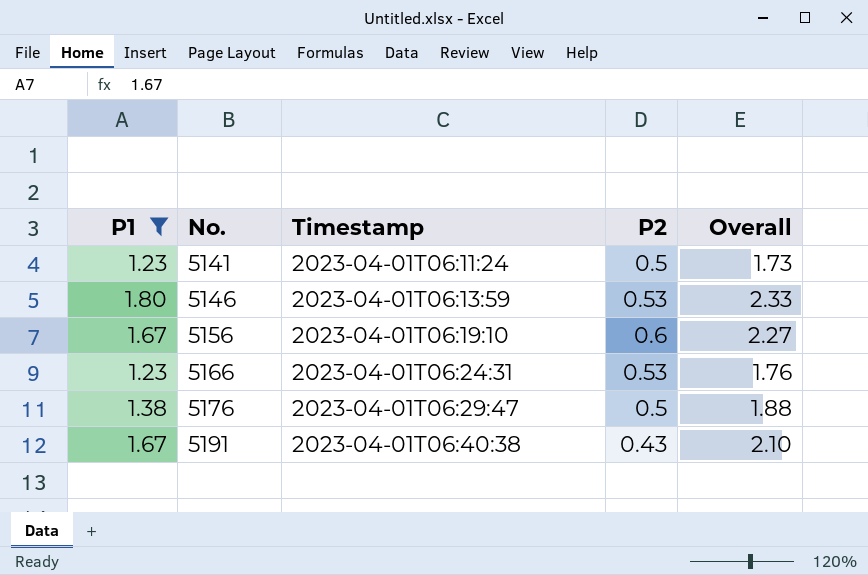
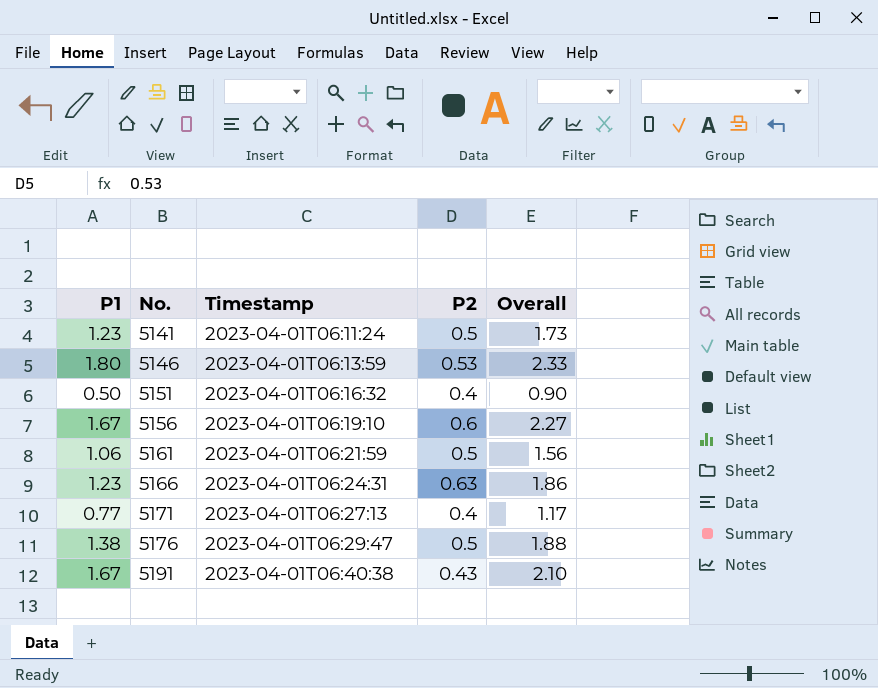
filter: P1 >= 1.23 -> none
5166 | P2: 0.53 -> 0.63
5166 | Overall: 1.76 -> 1.86

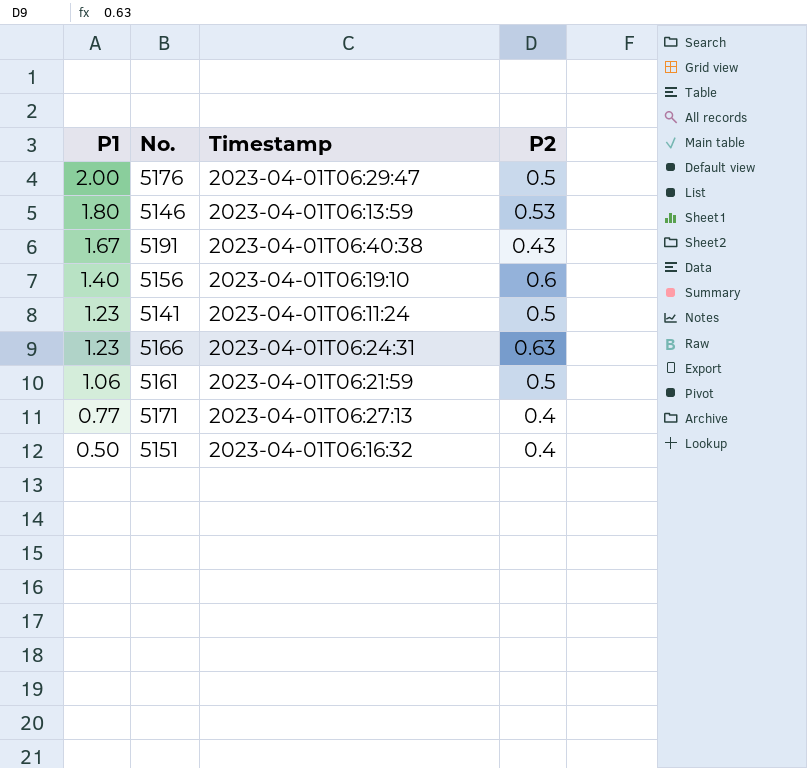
row order: No. ascending -> P1 descending
column Overall | formula: [P1] + [P2] -> none
5176 | P1: 1.38 -> 2.00
5156 | P1: 1.67 -> 1.40

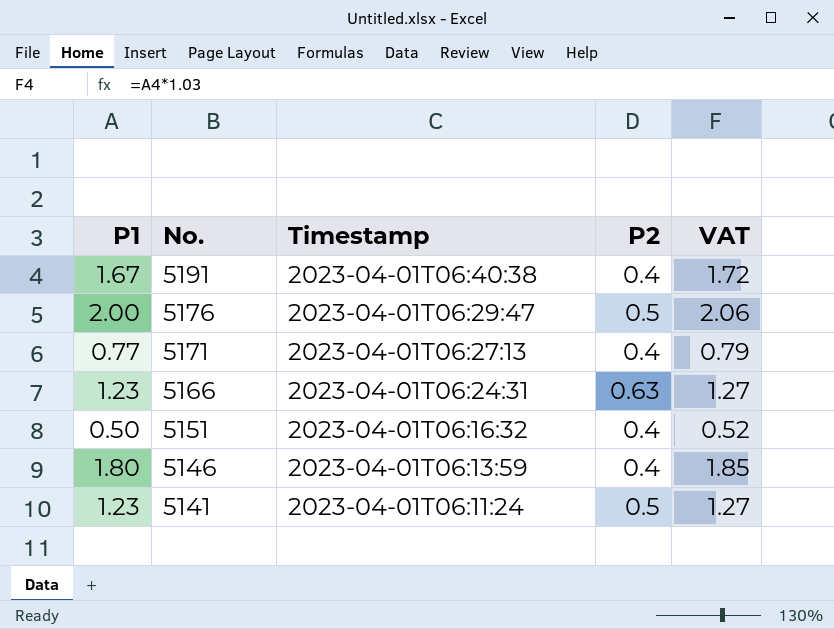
row order: P1 descending -> No. descending
column VAT | formula: none -> [P1] * 1.03
row 5156: 1.40 | 2023-04-01T06:19:10 | 0.6 -> none
row 5161: 1.06 | 2023-04-01T06:21:59 | 0.5 -> none
5191 | P2: 0.43 -> 0.4
5146 | P2: 0.53 -> 0.4

